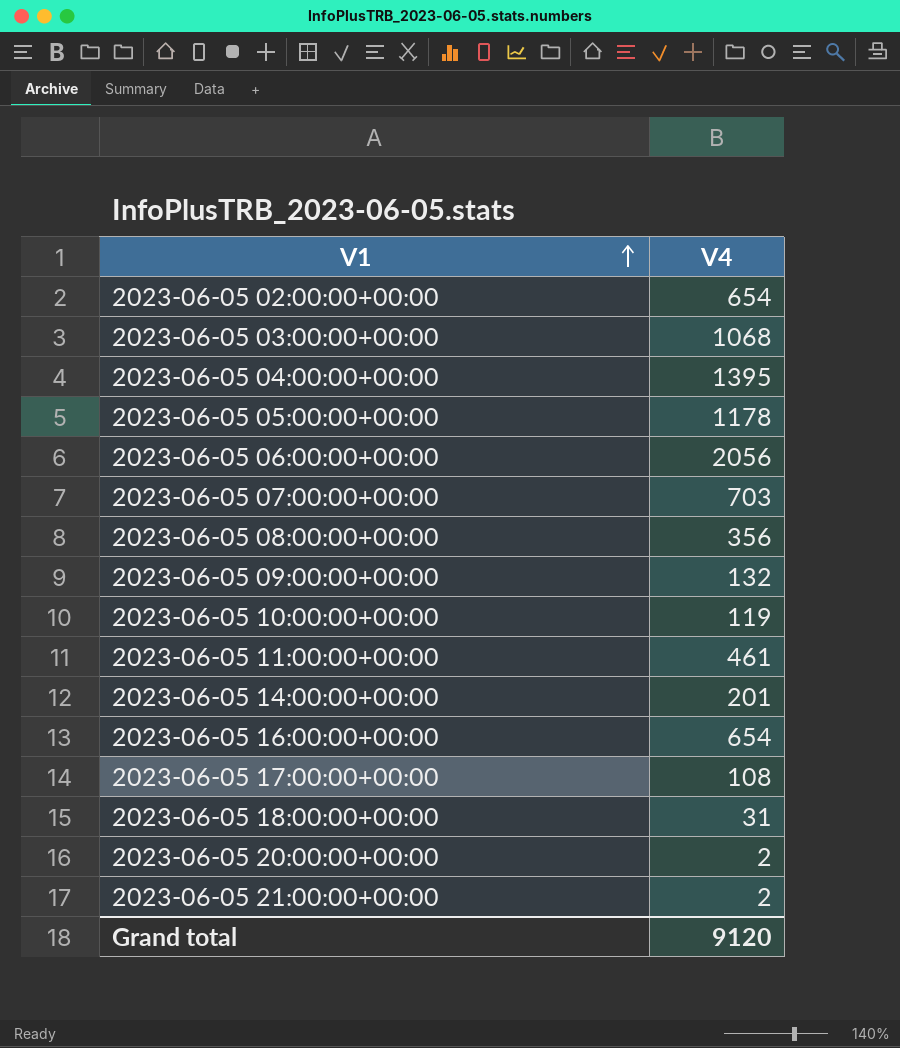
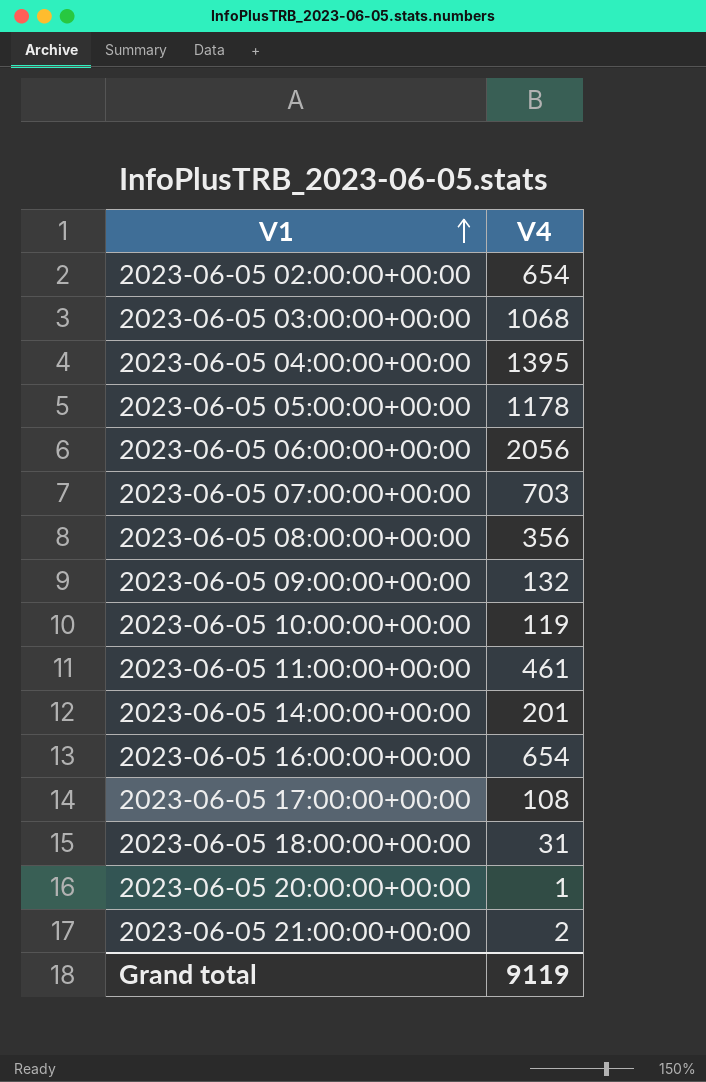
2023-06-05 20:00:00+00:00 | V4: 2 -> 1
Grand total | V4: 9120 -> 9119

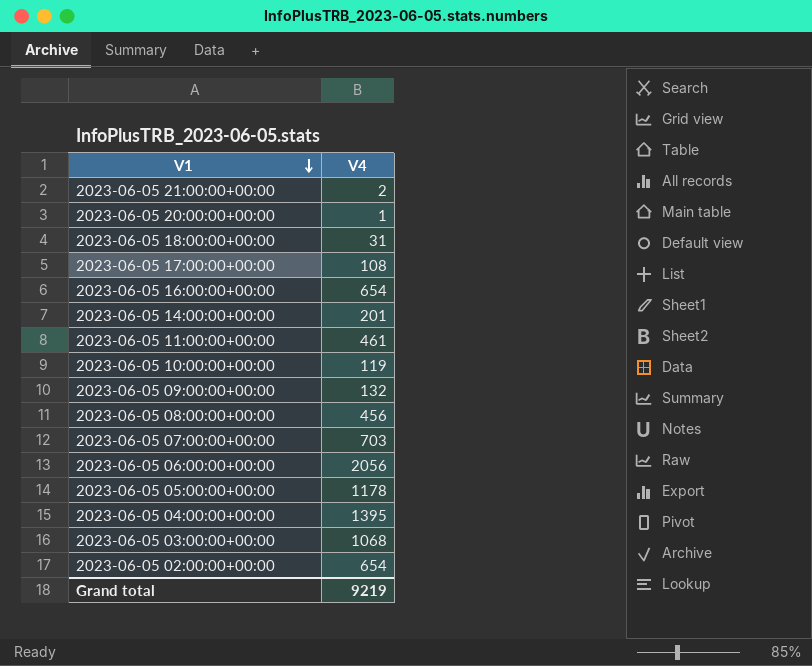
row order: V1 ascending -> V1 descending
2023-06-05 08:00:00+00:00 | V4: 356 -> 456
Grand total | V4: 9119 -> 9219

